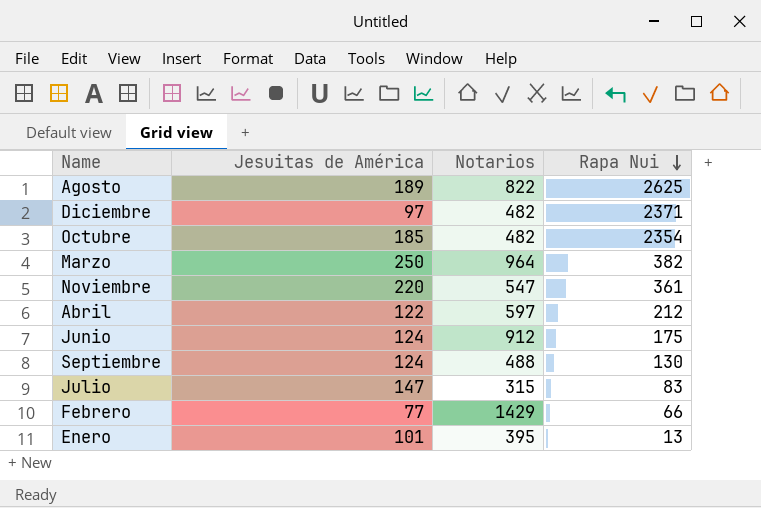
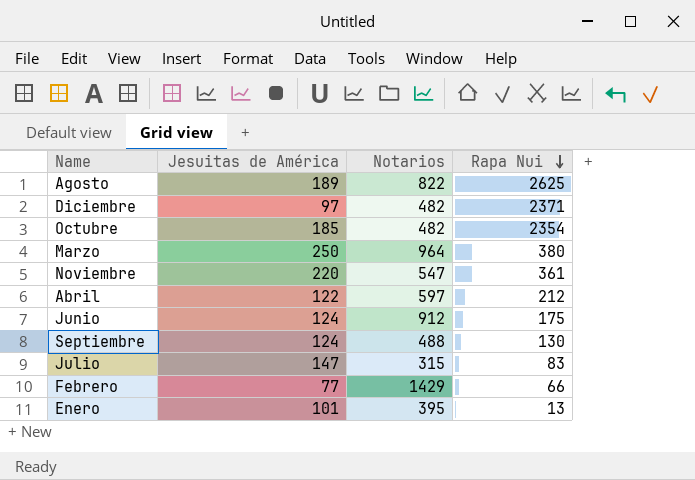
Marzo | Rapa Nui: 382 -> 380

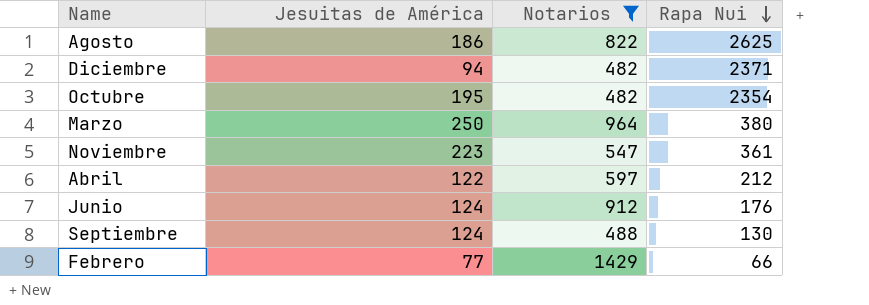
filter: none -> Notarios >= 482
Agosto | Jesuitas de América: 189 -> 186
Diciembre | Jesuitas de América: 97 -> 94
Octubre | Jesuitas de América: 185 -> 195
Noviembre | Jesuitas de América: 220 -> 223
Junio | Rapa Nui: 175 -> 176

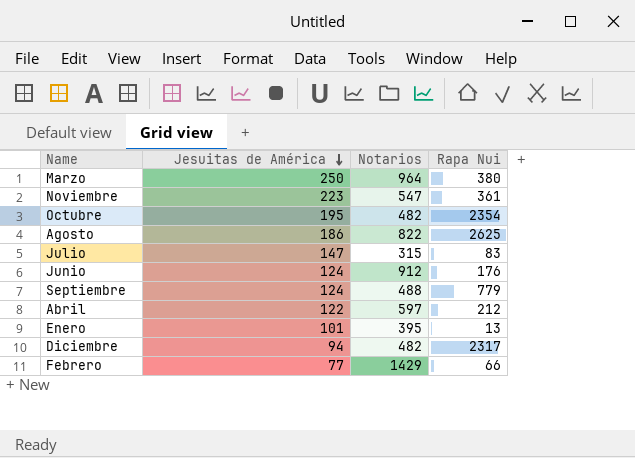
filter: Notarios >= 482 -> none
row order: Rapa Nui descending -> Jesuitas de América descending
Septiembre | Rapa Nui: 130 -> 779
Diciembre | Rapa Nui: 2371 -> 2317

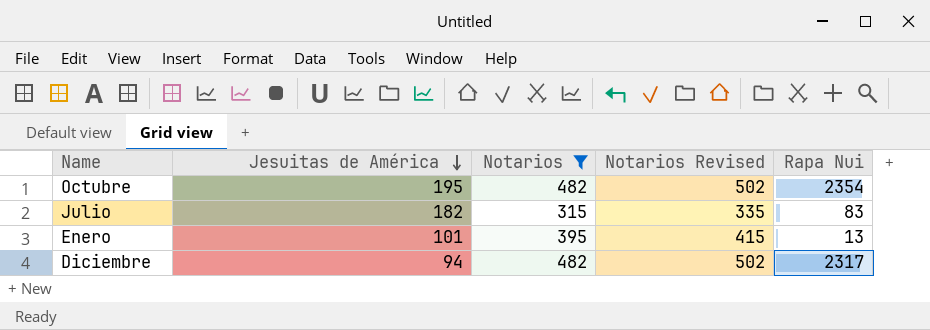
filter: none -> Notarios <= 482
column Notarios Revised | formula: none -> [Notarios] + 20
Julio | Jesuitas de América: 147 -> 182

